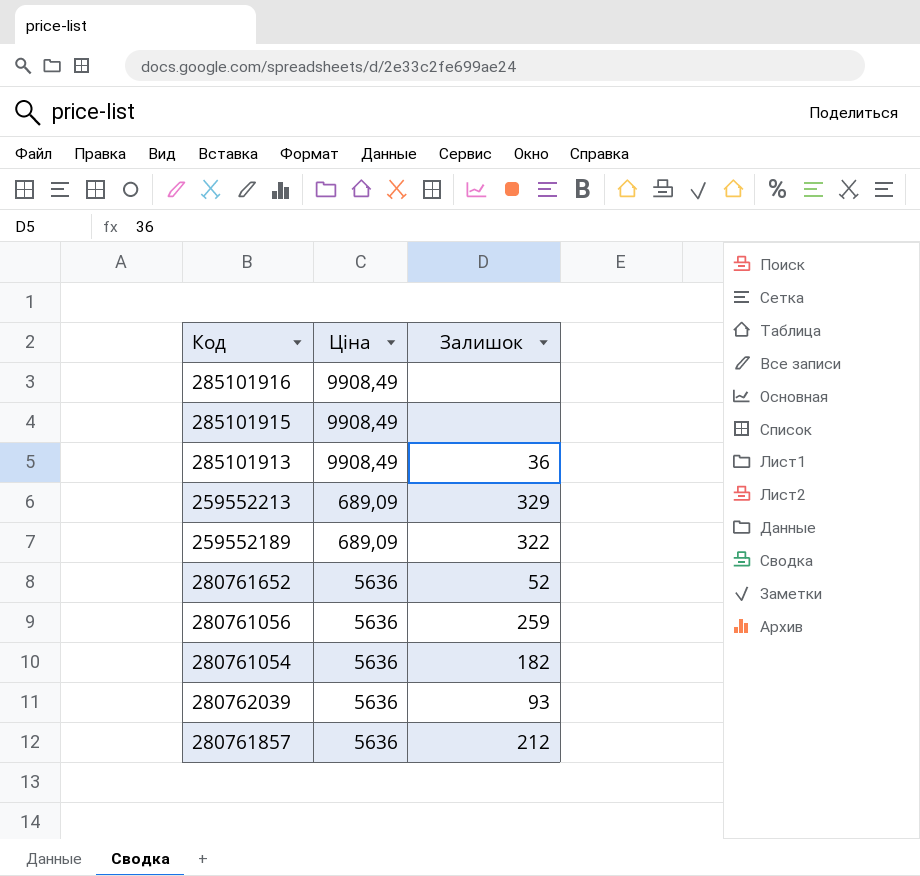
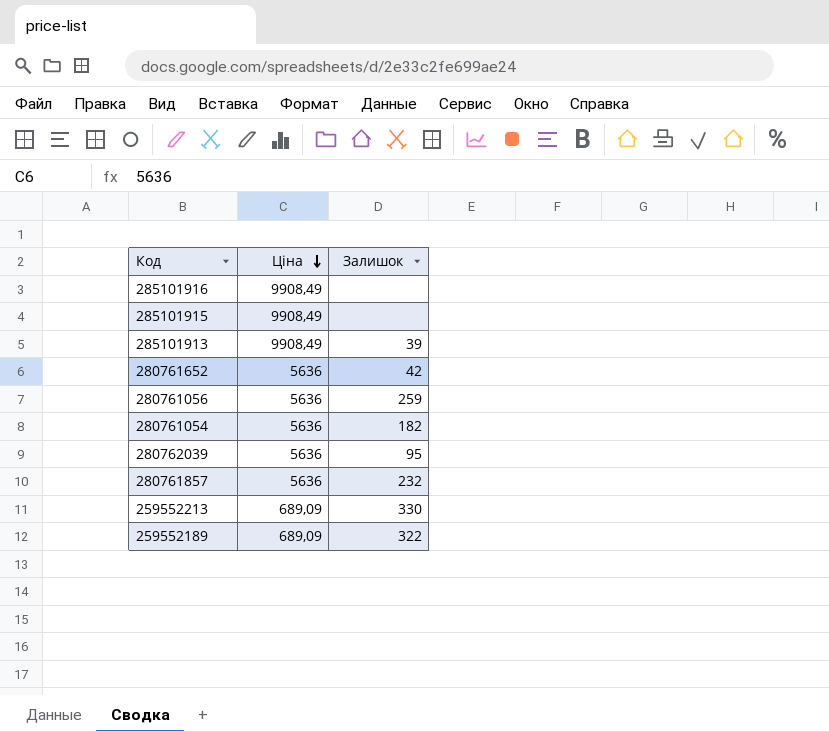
row order: none -> Ціна descending
285101913 | Залишок: 36 -> 39
280761652 | Залишок: 52 -> 42
280762039 | Залишок: 93 -> 95
280761857 | Залишок: 212 -> 232
259552213 | Залишок: 329 -> 330

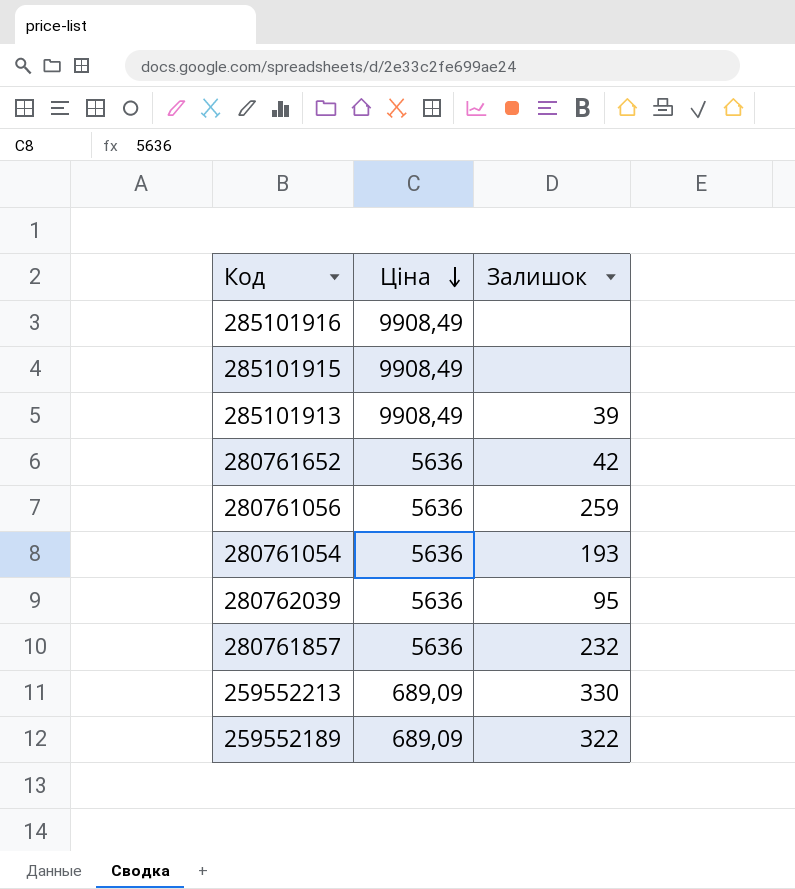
280761054 | Залишок: 182 -> 193

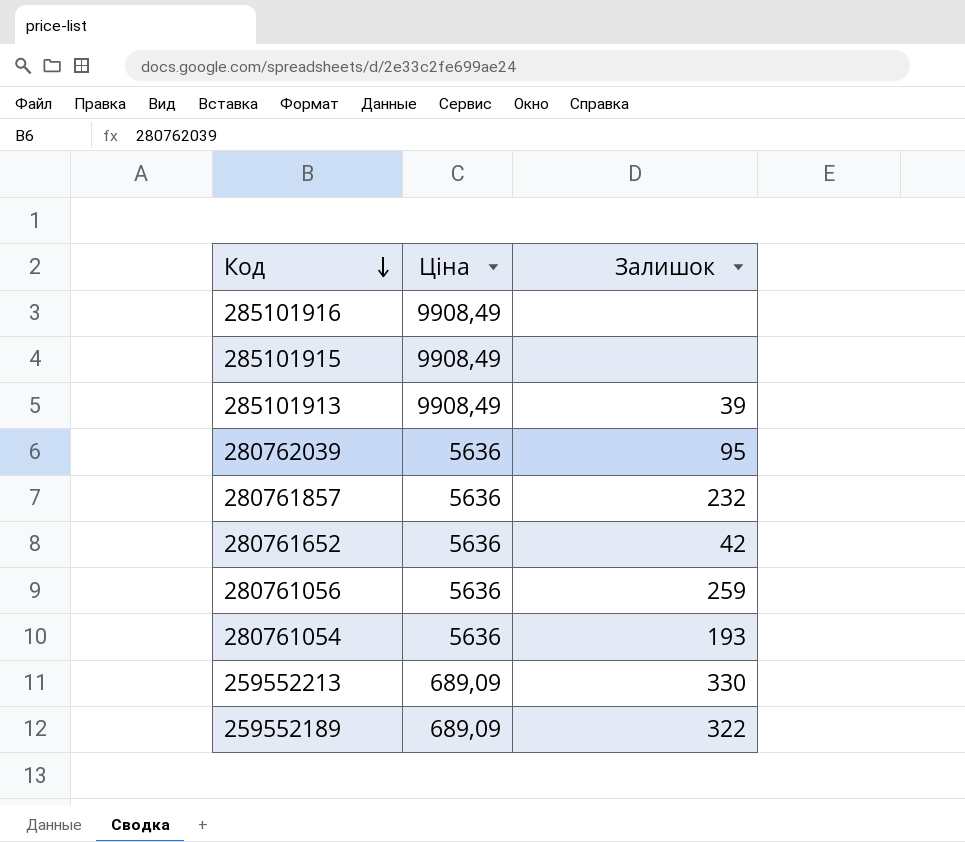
row order: Ціна descending -> Код descending

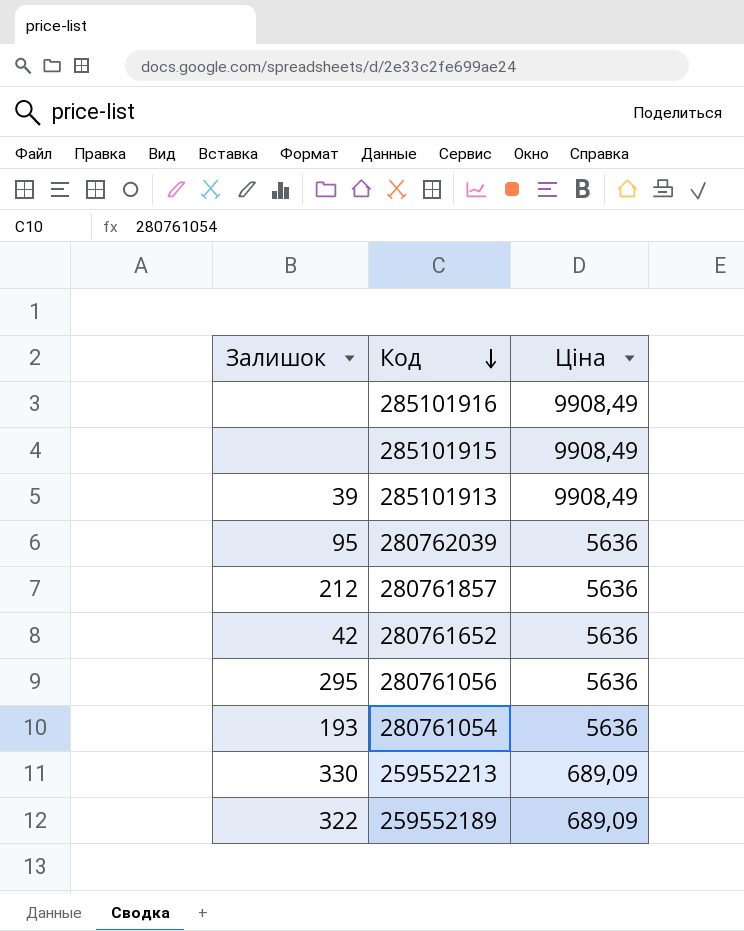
column Залишок | position: 3 -> 1
280761857 | Залишок: 232 -> 212
280761056 | Залишок: 259 -> 295

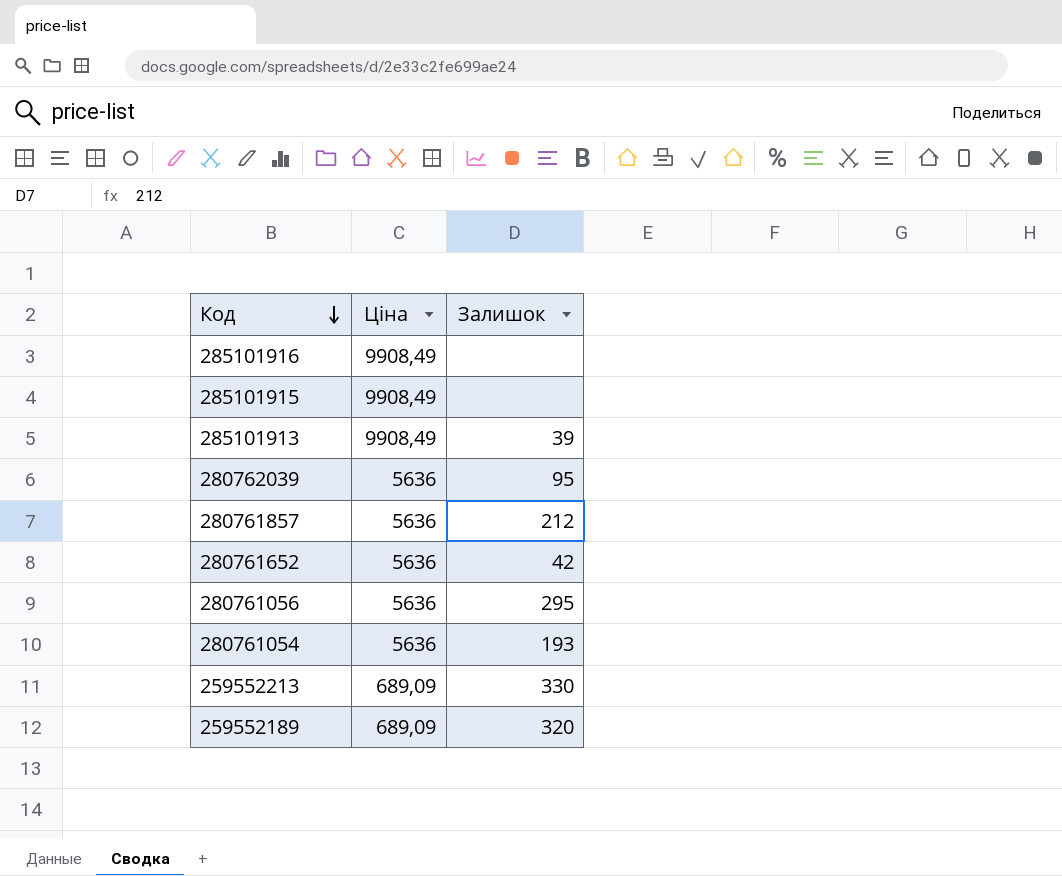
column Залишок | position: 1 -> 3
259552189 | Залишок: 322 -> 320

